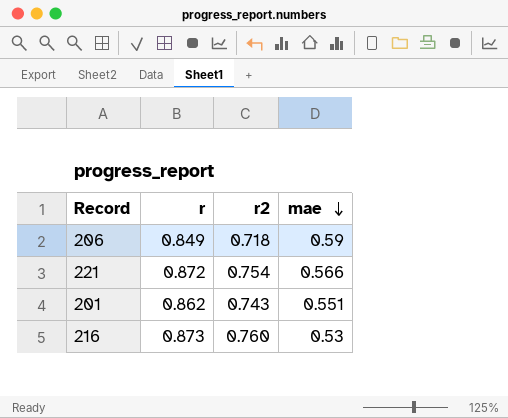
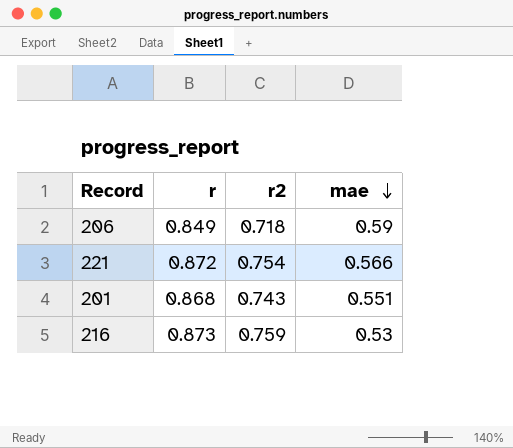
201 | r: 0.862 -> 0.868
216 | r2: 0.760 -> 0.759

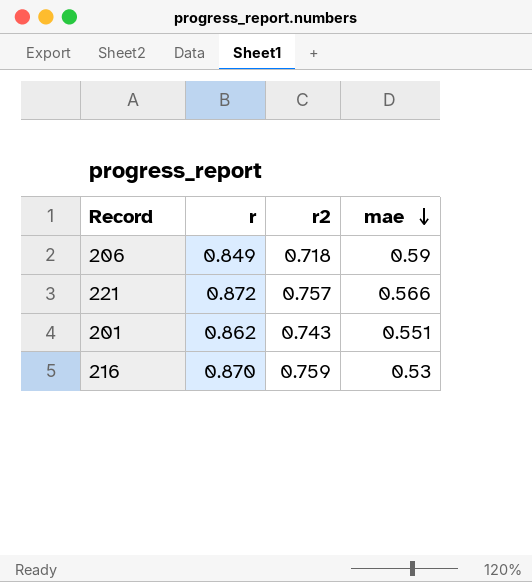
221 | r2: 0.754 -> 0.757
201 | r: 0.868 -> 0.862
216 | r: 0.873 -> 0.870

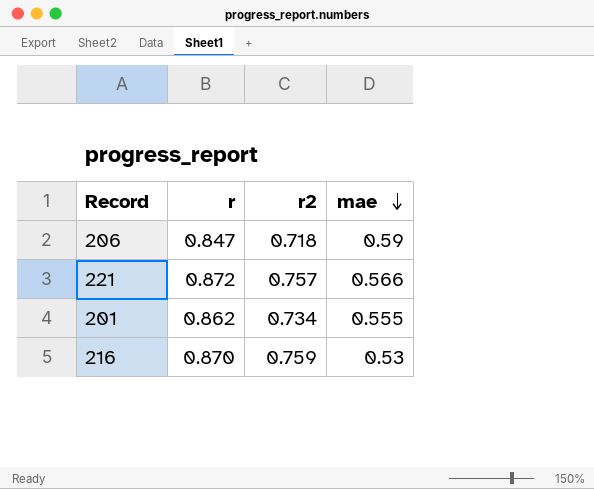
206 | r: 0.849 -> 0.847
201 | r2: 0.743 -> 0.734
201 | mae: 0.551 -> 0.555

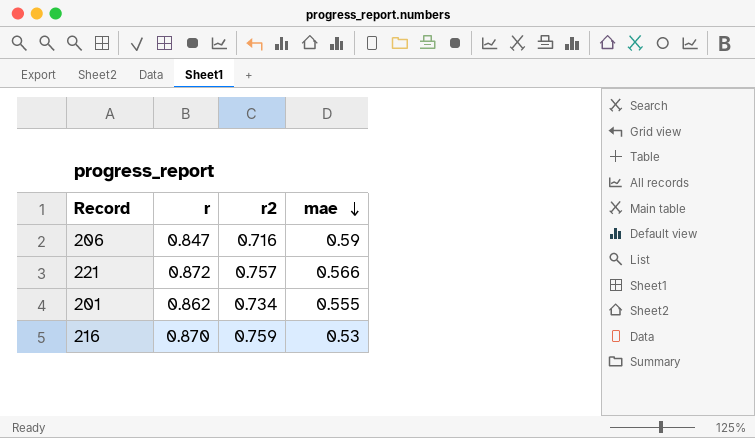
206 | r2: 0.718 -> 0.716

